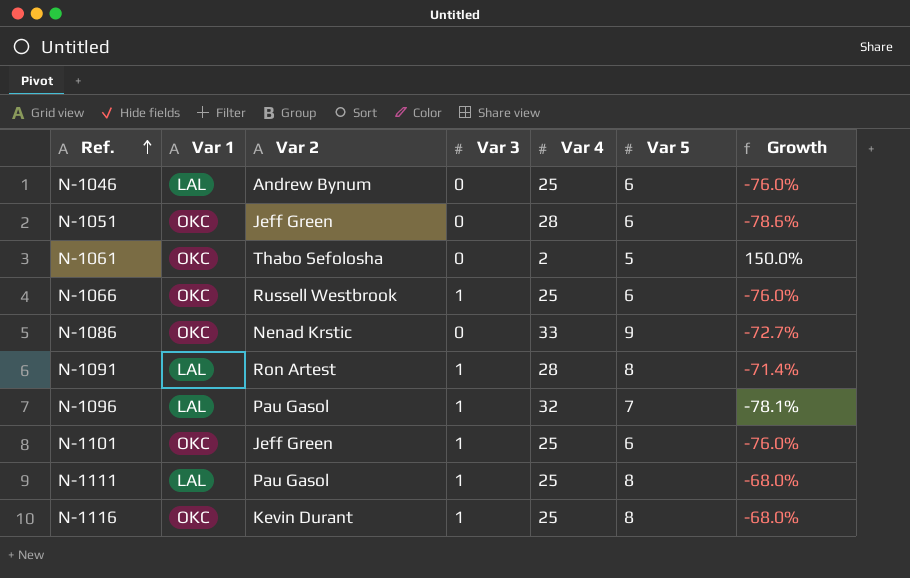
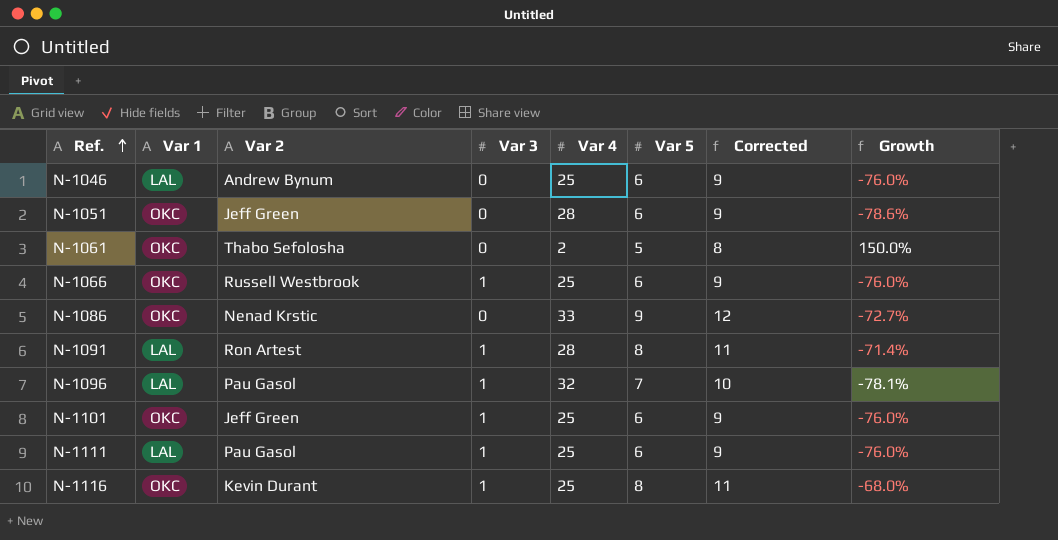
column Corrected | formula: none -> [Var 5] + 3
N-1111 | Var 5: 8 -> 6
N-1111 | Growth: -68.0% -> -76.0%

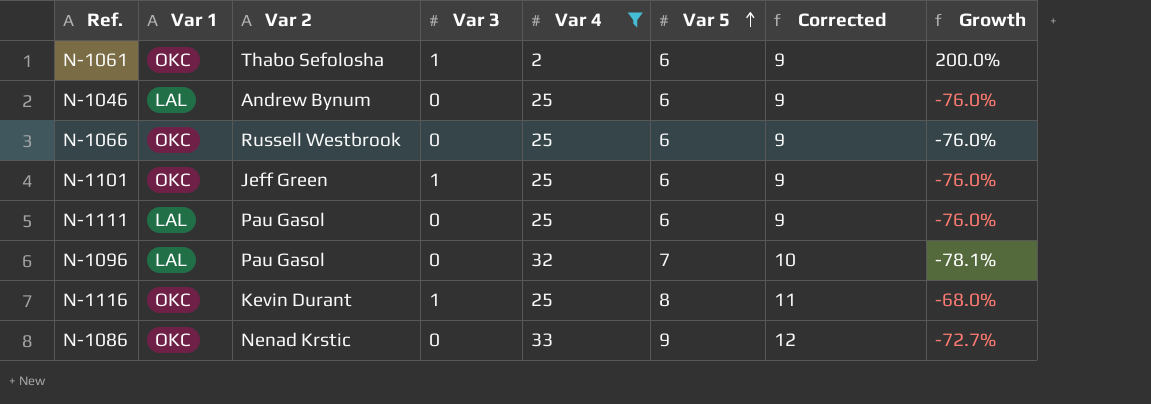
filter: none -> Var 4 != 28
row order: Ref. ascending -> Var 5 ascending
N-1061 | Var 3: 0 -> 1
N-1061 | Var 5: 5 -> 6
N-1061 | Corrected: 8 -> 9
N-1061 | Growth: 150.0% -> 200.0%
N-1066 | Var 3: 1 -> 0
N-1111 | Var 3: 1 -> 0
N-1096 | Var 3: 1 -> 0

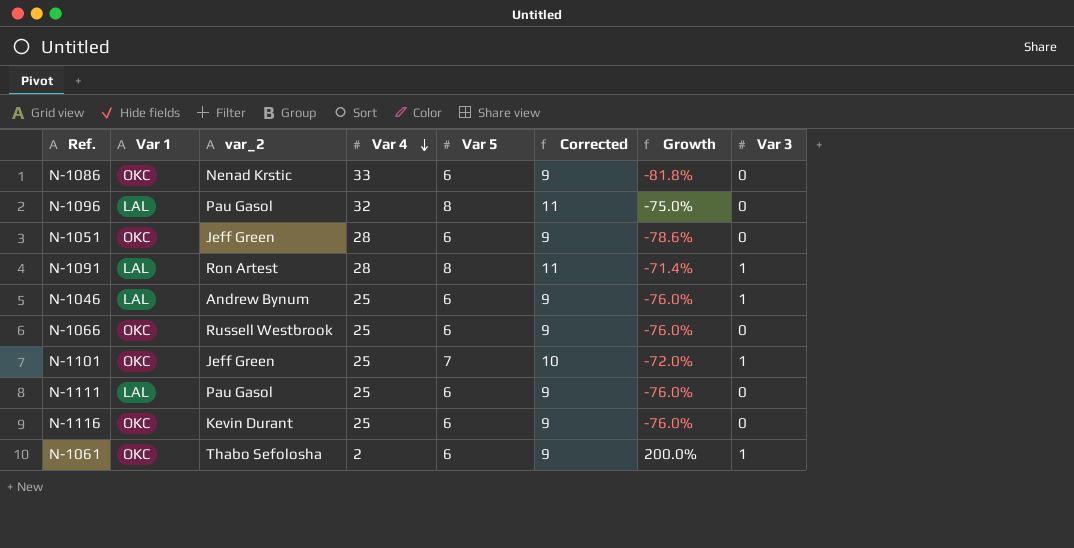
filter: Var 4 != 28 -> none
row order: Var 5 ascending -> Var 4 descending
column name: Var 2 -> var_2
column Var 3 | position: 4 -> 8
N-1086 | Var 5: 9 -> 6
N-1086 | Corrected: 12 -> 9
N-1086 | Growth: -72.7% -> -81.8%
N-1096 | Var 5: 7 -> 8
N-1096 | Corrected: 10 -> 11
N-1096 | Growth: -78.1% -> -75.0%
N-1046 | Var 3: 0 -> 1
N-1101 | Var 5: 6 -> 7
N-1101 | Corrected: 9 -> 10
N-1101 | Growth: -76.0% -> -72.0%
N-1116 | Var 5: 8 -> 6
N-1116 | Corrected: 11 -> 9
N-1116 | Growth: -68.0% -> -76.0%
N-1116 | Var 3: 1 -> 0

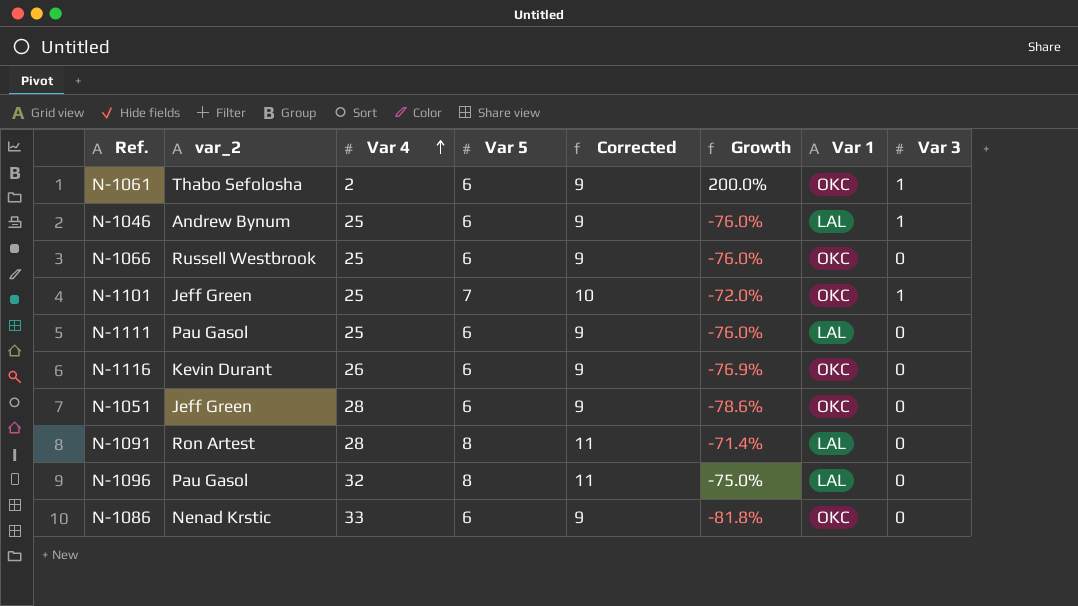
row order: Var 4 descending -> Var 4 ascending
column Var 1 | position: 2 -> 7
N-1116 | Var 4: 25 -> 26
N-1116 | Growth: -76.0% -> -76.9%
N-1091 | Var 3: 1 -> 0

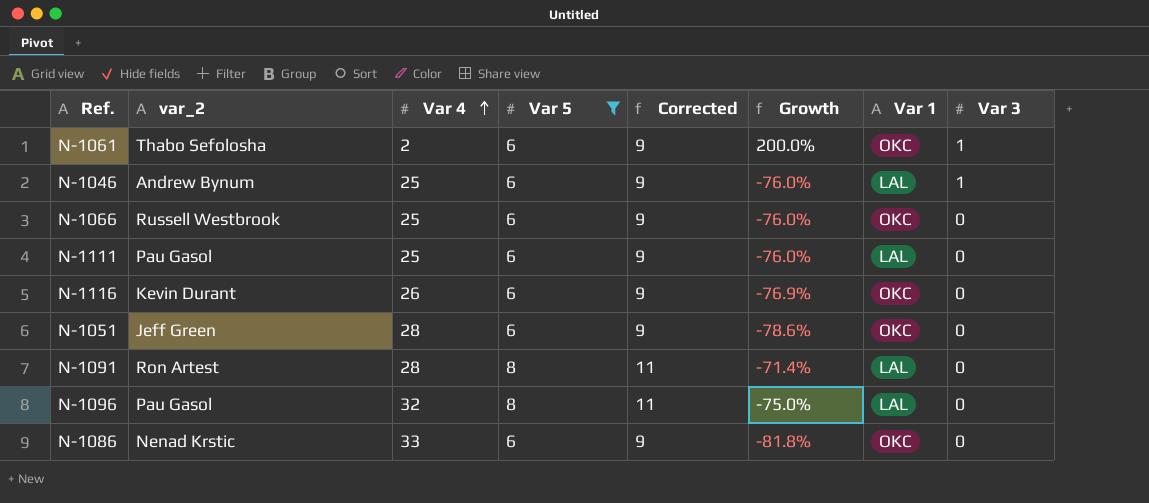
filter: none -> Var 5 != 7

